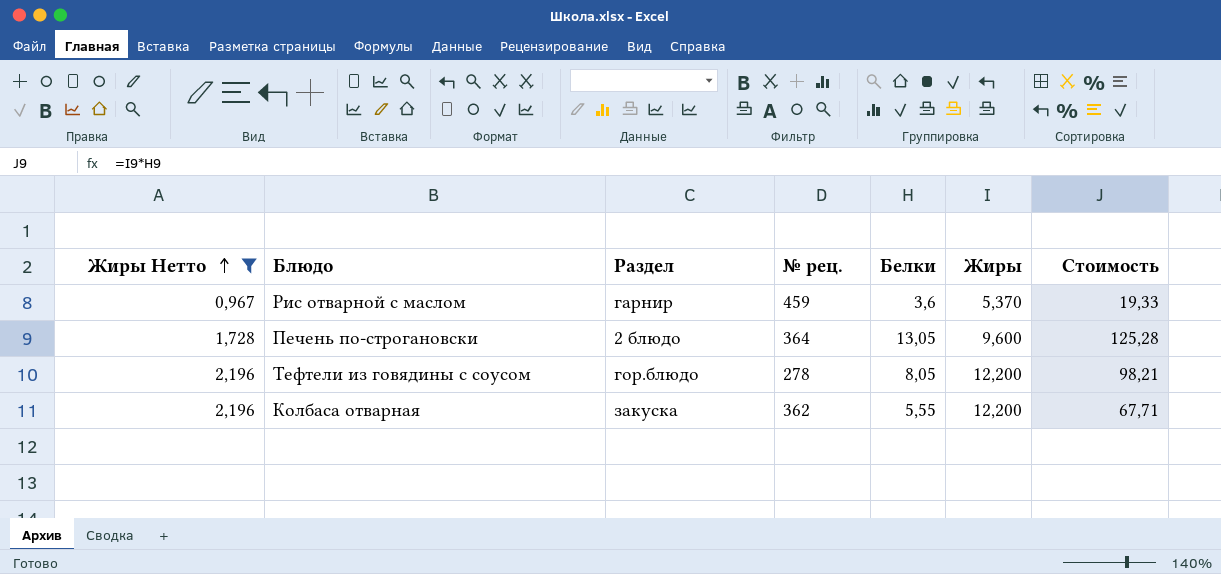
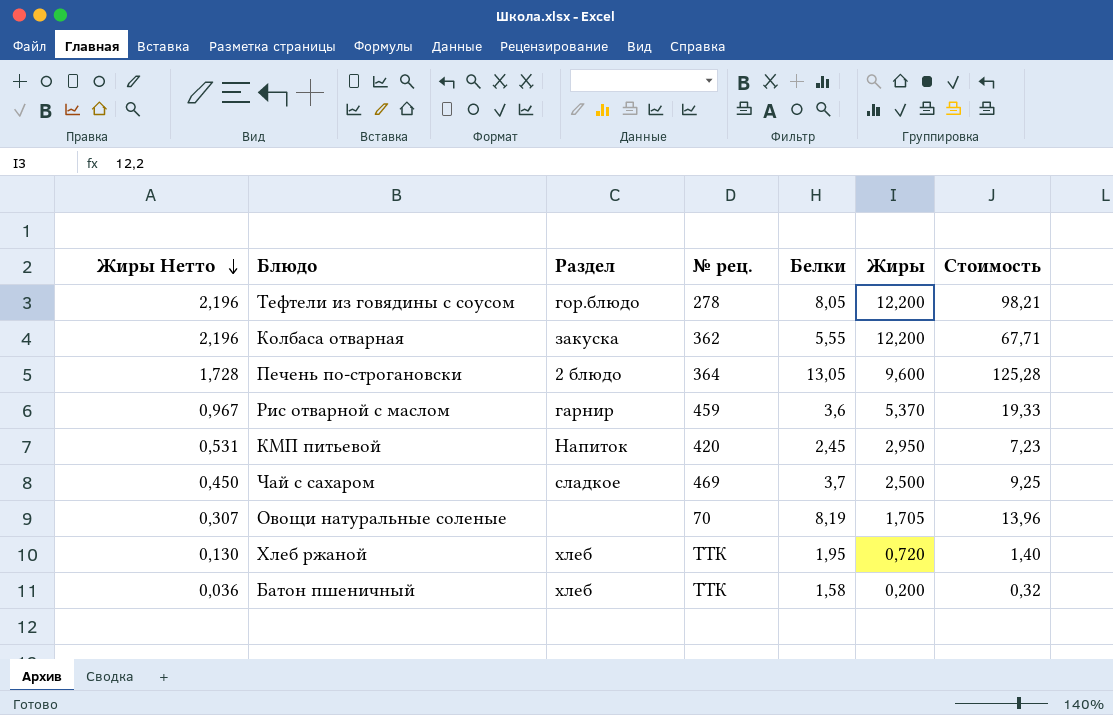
filter: Жиры Нетто >= 0,967 -> none
row order: Жиры Нетто ascending -> Жиры Нетто descending

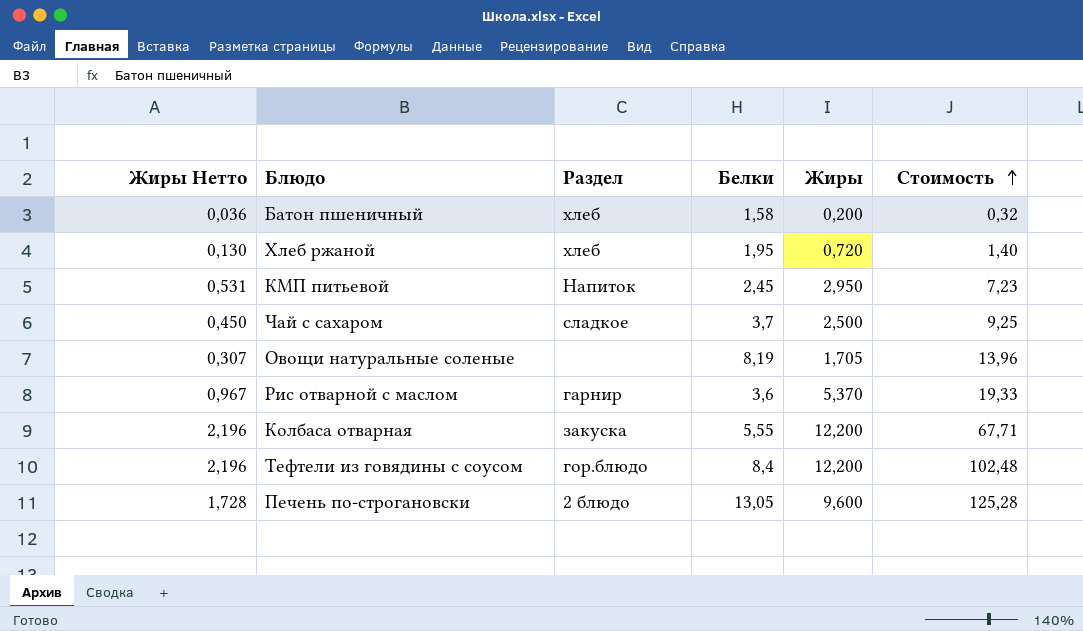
row order: Жиры Нетто descending -> Стоимость ascending
column № рец. | position: 4 -> none
Тефтели из говядины с соусом | Белки: 8,05 -> 8,4
Тефтели из говядины с соусом | Стоимость: 98,21 -> 102,48

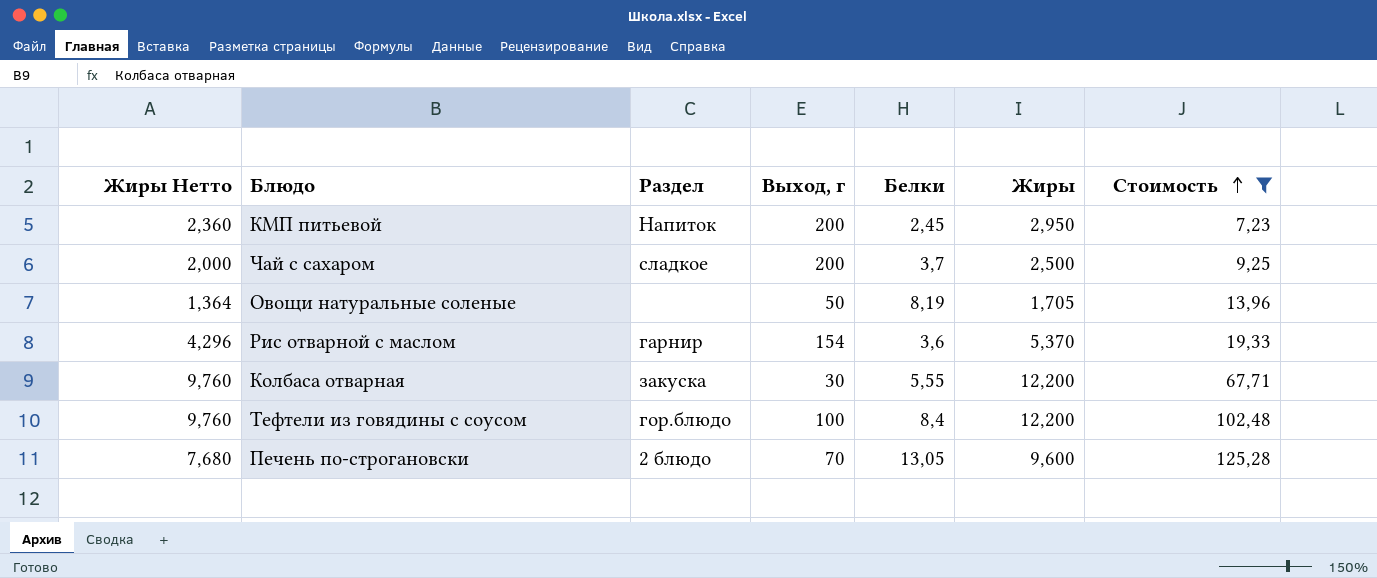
filter: none -> Стоимость >= 7,23
column Жиры Нетто | formula: [Жиры] * 0,18 -> [Жиры] * 0,8
column Выход, г | position: none -> 4

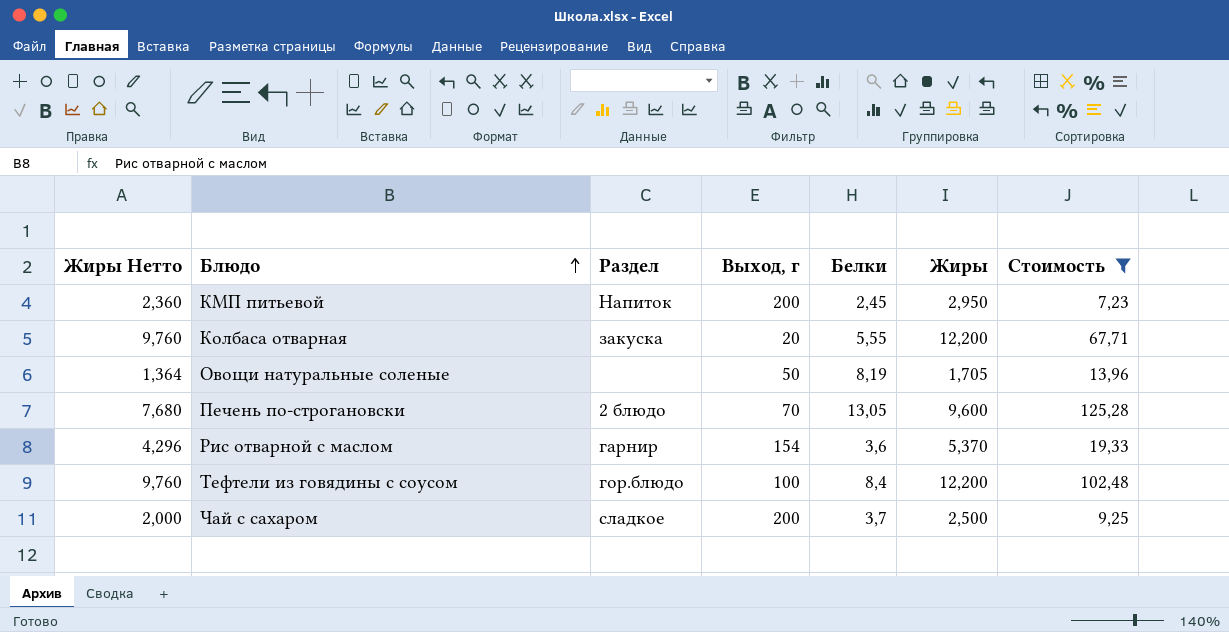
row order: Стоимость ascending -> Блюдо ascending
Колбаса отварная | Выход, г: 30 -> 20

